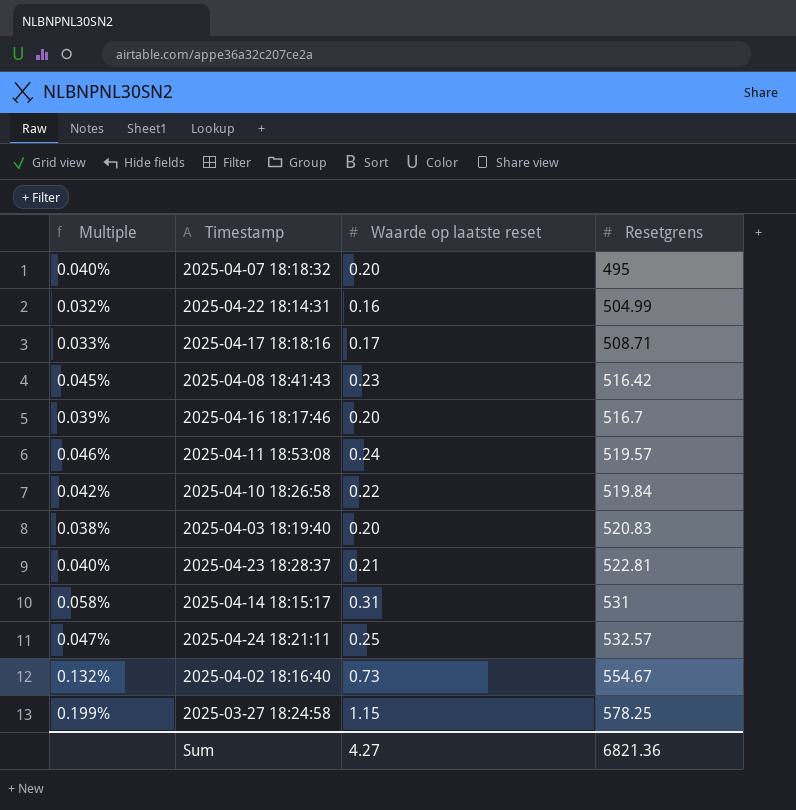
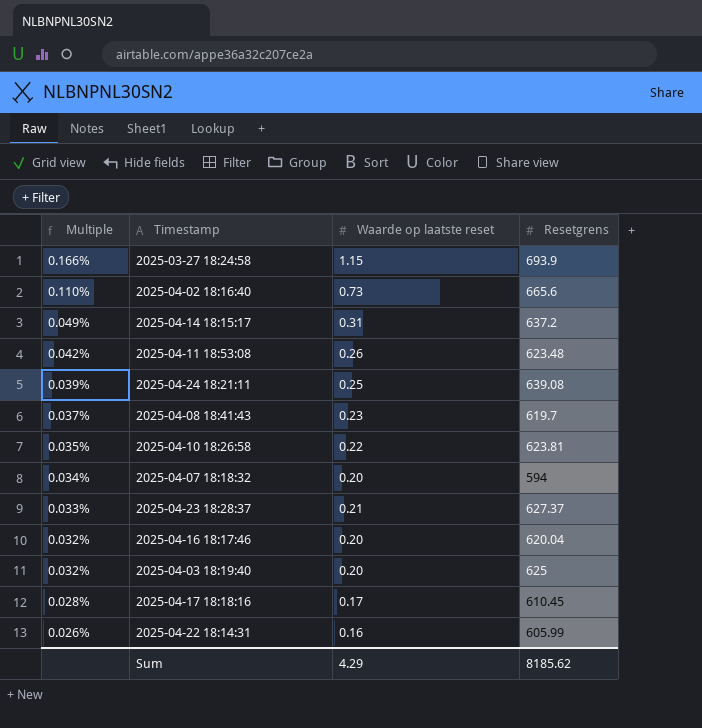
row order: Resetgrens ascending -> Multiple descending
2025-03-27 18:24:58 | Multiple: 0.199% -> 0.166%
2025-03-27 18:24:58 | Resetgrens: 578.25 -> 693.9
2025-04-02 18:16:40 | Multiple: 0.132% -> 0.110%
2025-04-02 18:16:40 | Resetgrens: 554.67 -> 665.6
2025-04-14 18:15:17 | Multiple: 0.058% -> 0.049%
2025-04-14 18:15:17 | Resetgrens: 531 -> 637.2
2025-04-11 18:53:08 | Multiple: 0.046% -> 0.042%
2025-04-11 18:53:08 | Waarde op laatste reset: 0.24 -> 0.26
2025-04-11 18:53:08 | Resetgrens: 519.57 -> 623.48
2025-04-24 18:21:11 | Multiple: 0.047% -> 0.039%
2025-04-24 18:21:11 | Resetgrens: 532.57 -> 639.08
2025-04-08 18:41:43 | Multiple: 0.045% -> 0.037%
2025-04-08 18:41:43 | Resetgrens: 516.42 -> 619.7
2025-04-10 18:26:58 | Multiple: 0.042% -> 0.035%
2025-04-10 18:26:58 | Resetgrens: 519.84 -> 623.81
2025-04-07 18:18:32 | Multiple: 0.040% -> 0.034%
2025-04-07 18:18:32 | Resetgrens: 495 -> 594
2025-04-23 18:28:37 | Multiple: 0.040% -> 0.033%
2025-04-23 18:28:37 | Resetgrens: 522.81 -> 627.37
2025-04-16 18:17:46 | Multiple: 0.039% -> 0.032%
2025-04-16 18:17:46 | Resetgrens: 516.7 -> 620.04
2025-04-03 18:19:40 | Multiple: 0.038% -> 0.032%
2025-04-03 18:19:40 | Resetgrens: 520.83 -> 625
2025-04-17 18:18:16 | Multiple: 0.033% -> 0.028%
2025-04-17 18:18:16 | Resetgrens: 508.71 -> 610.45
2025-04-22 18:14:31 | Multiple: 0.032% -> 0.026%
2025-04-22 18:14:31 | Resetgrens: 504.99 -> 605.99
Sum | Waarde op laatste reset: 4.27 -> 4.29
Sum | Resetgrens: 6821.36 -> 8185.62

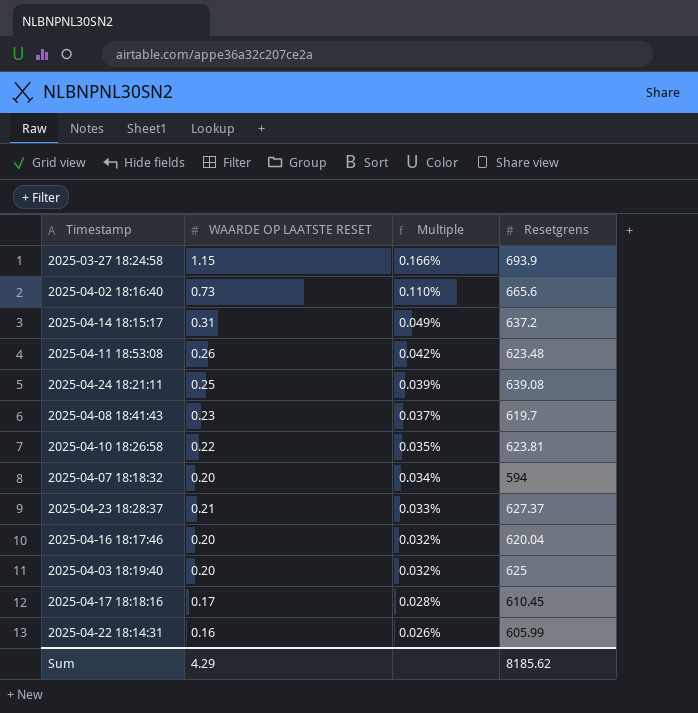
column name: Waarde op laatste reset -> WAARDE OP LAATSTE RESET
column Multiple | position: 1 -> 3

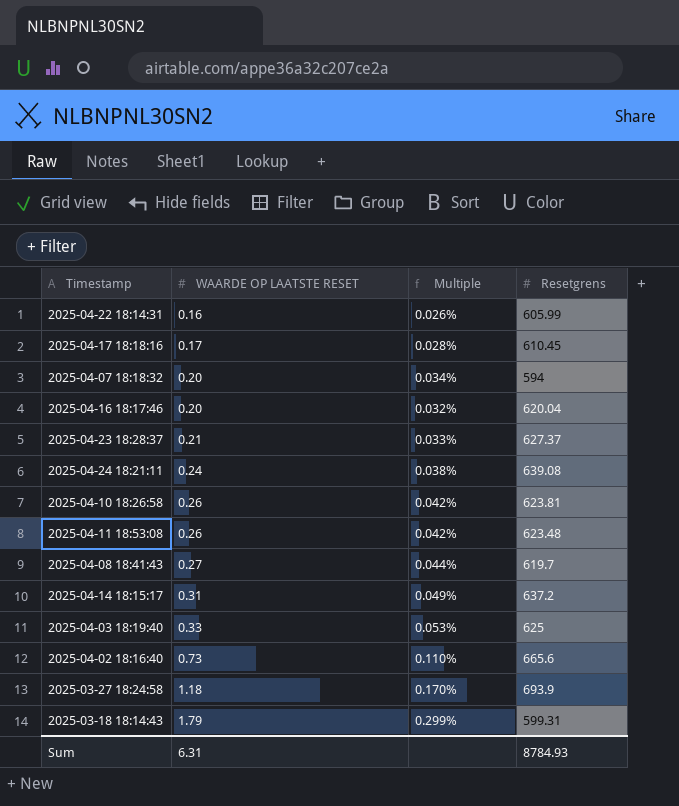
row order: Multiple descending -> WAARDE OP LAATSTE RESET ascending
2025-04-24 18:21:11 | WAARDE OP LAATSTE RESET: 0.25 -> 0.24
2025-04-24 18:21:11 | Multiple: 0.039% -> 0.038%
2025-04-10 18:26:58 | WAARDE OP LAATSTE RESET: 0.22 -> 0.26
2025-04-10 18:26:58 | Multiple: 0.035% -> 0.042%
2025-04-08 18:41:43 | WAARDE OP LAATSTE RESET: 0.23 -> 0.27
2025-04-08 18:41:43 | Multiple: 0.037% -> 0.044%
2025-04-03 18:19:40 | WAARDE OP LAATSTE RESET: 0.20 -> 0.33
2025-04-03 18:19:40 | Multiple: 0.032% -> 0.053%
2025-03-27 18:24:58 | WAARDE OP LAATSTE RESET: 1.15 -> 1.18
2025-03-27 18:24:58 | Multiple: 0.166% -> 0.170%
row 2025-03-18 18:14:43: none -> 1.79 | 0.299% | 599.31
Sum | WAARDE OP LAATSTE RESET: 4.29 -> 6.31
Sum | Resetgrens: 8185.62 -> 8784.93

